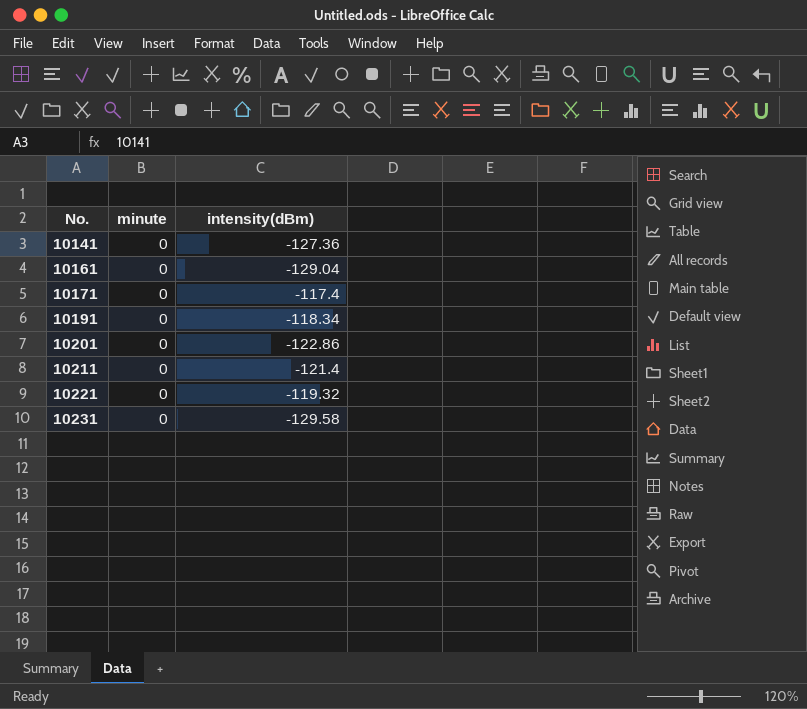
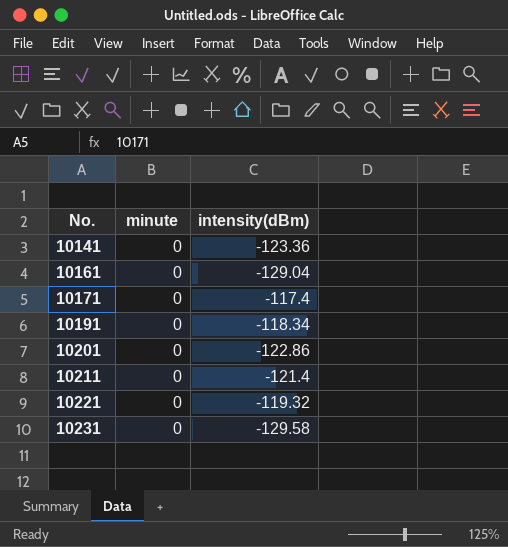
10141 | intensity(dBm): -127.36 -> -123.36

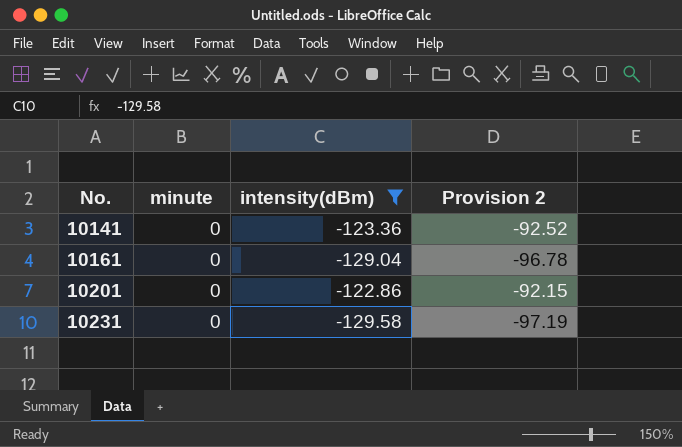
filter: none -> intensity(dBm) <= -122.86
column Provision 2 | formula: none -> [intensity(dBm)] * 0.75

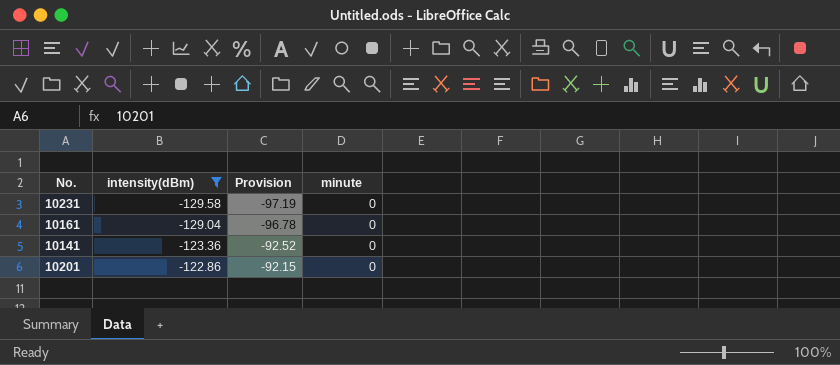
row order: No. ascending -> intensity(dBm) ascending
column name: Provision 2 -> Provision
column minute | position: 2 -> 4

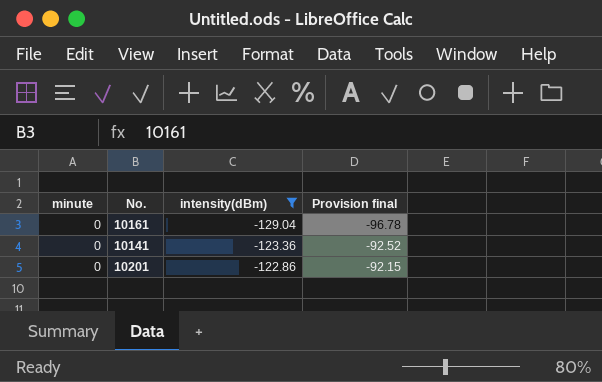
column minute | position: 4 -> 1
column name: Provision -> Provision final
row 10231: -129.58 | -97.19 | 0 -> none

